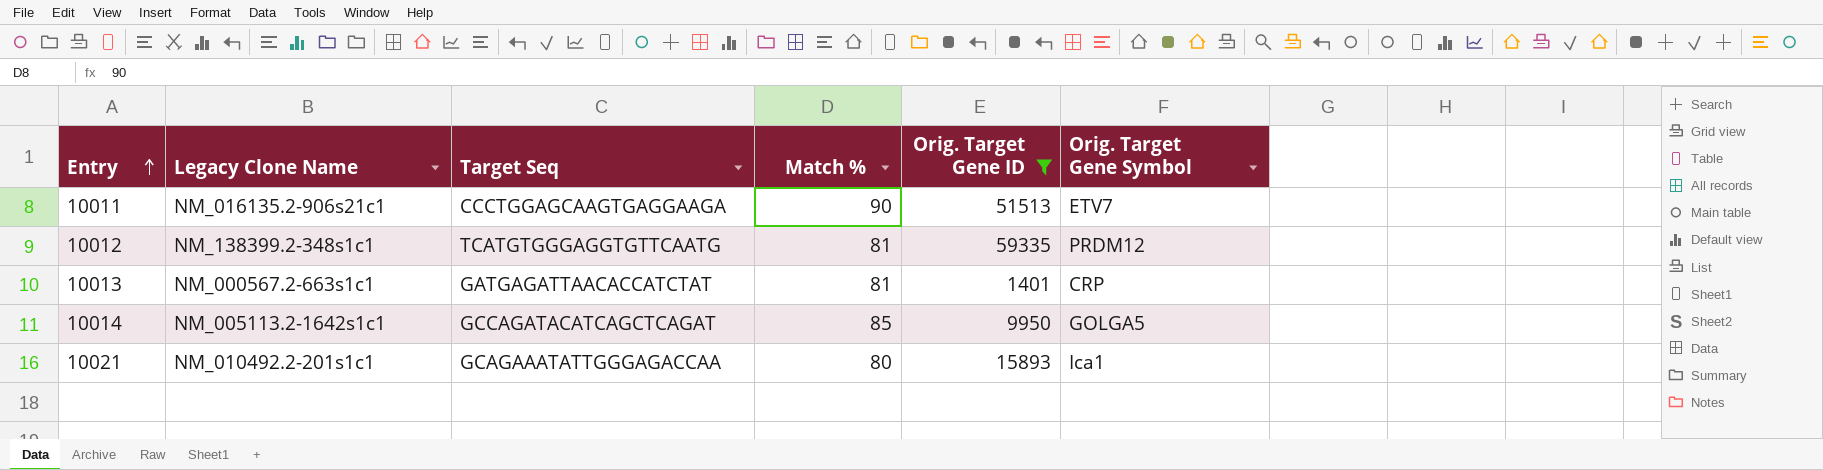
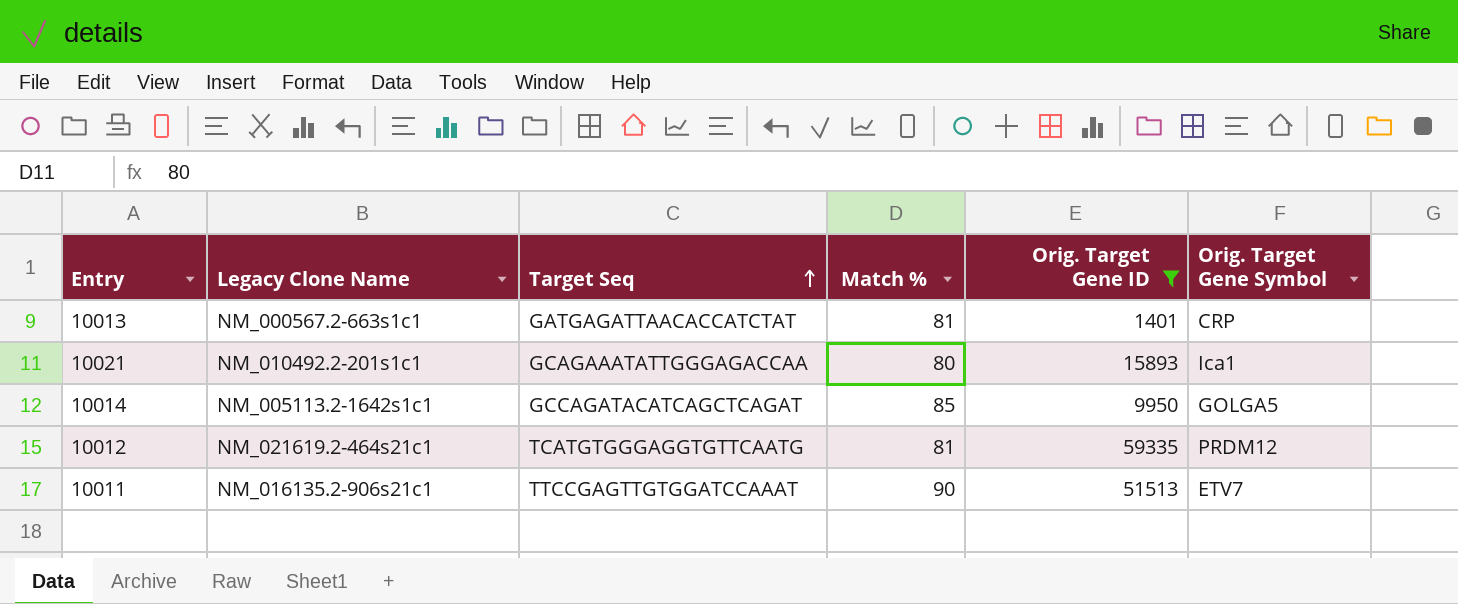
row order: Entry ascending -> Target Seq ascending
10012 | Legacy Clone Name: NM_138399.2-348s1c1 -> NM_021619.2-464s21c1
10011 | Target Seq: CCCTGGAGCAAGTGAGGAAGA -> TTCCGAGTTGTGGATCCAAAT

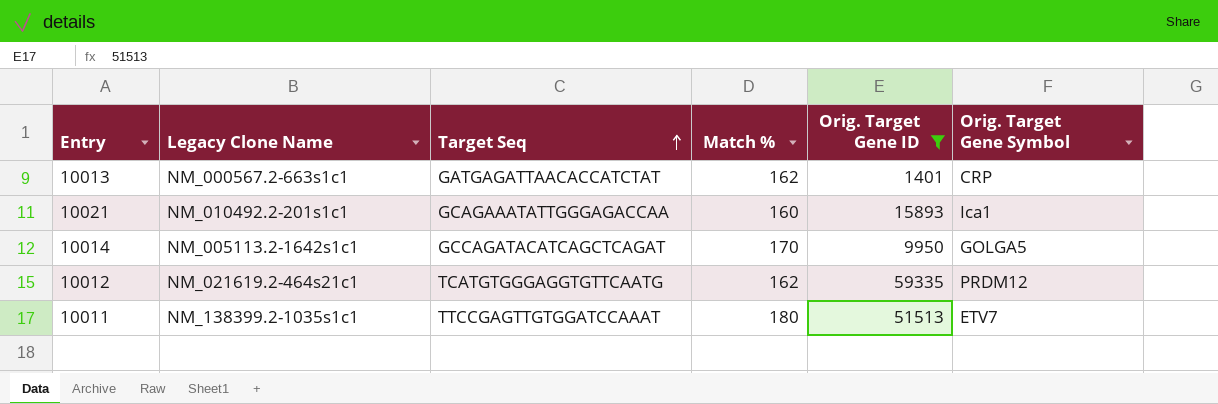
10013 | Match %: 81 -> 162
10021 | Match %: 80 -> 160
10014 | Match %: 85 -> 170
10012 | Match %: 81 -> 162
10011 | Legacy Clone Name: NM_016135.2-906s21c1 -> NM_138399.2-1035s1c1
10011 | Match %: 90 -> 180

